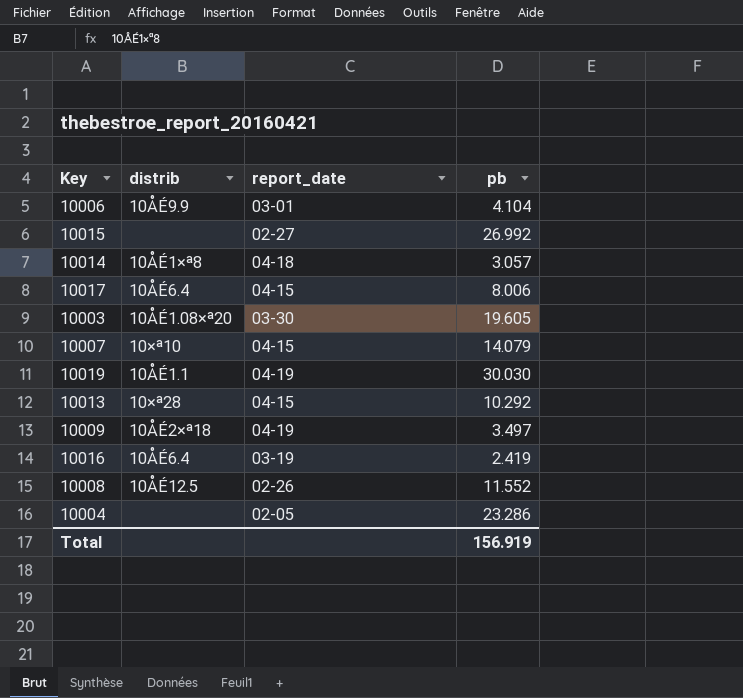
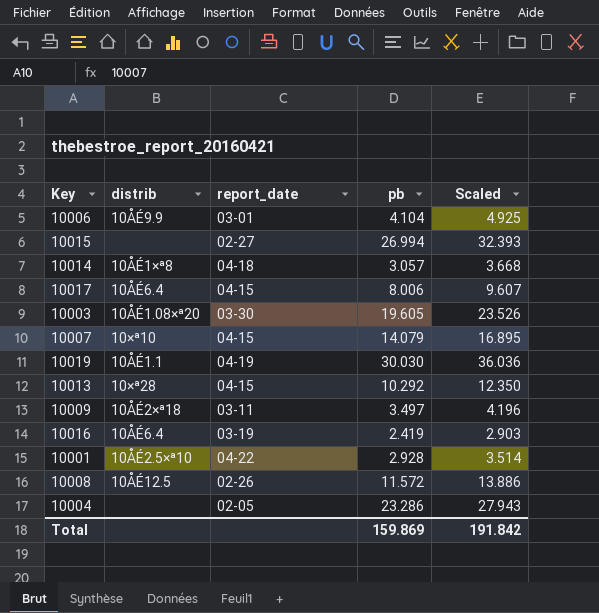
column Scaled | formula: none -> [pb] * 1.2
10015 | pb: 26.992 -> 26.994
10009 | report_date: 04-19 -> 03-11
row 10001: none -> 10ÅÉ2.5×ª10 | 04-22 | 2.928 | 3.514
10008 | pb: 11.552 -> 11.572
Total | pb: 156.919 -> 159.869

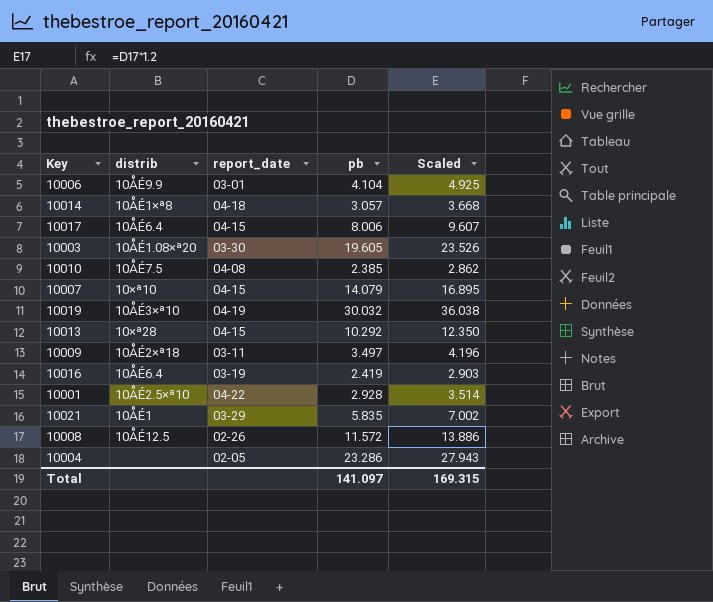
row 10015: none | 02-27 | 26.994 | 32.393 -> none
row 10010: none -> 10ÅÉ7.5 | 04-08 | 2.385 | 2.862
10019 | distrib: 10ÅÉ1.1 -> 10ÅÉ3×ª10
10019 | pb: 30.030 -> 30.032
10019 | Scaled: 36.036 -> 36.038
row 10021: none -> 10ÅÉ1 | 03-29 | 5.835 | 7.002
Total | pb: 159.869 -> 141.097
Total | Scaled: 191.842 -> 169.315

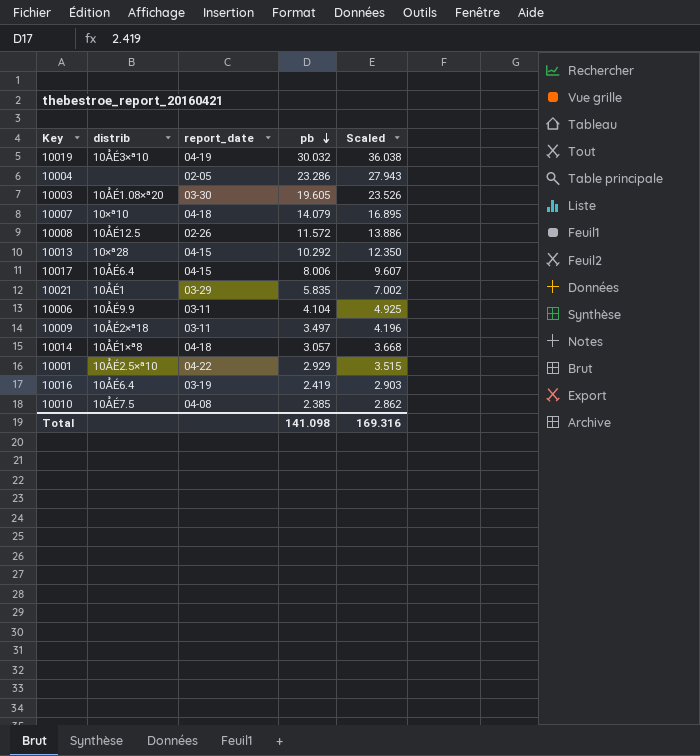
row order: none -> pb descending
10007 | report_date: 04-15 -> 04-18
10006 | report_date: 03-01 -> 03-11
10001 | pb: 2.928 -> 2.929
10001 | Scaled: 3.514 -> 3.515
Total | pb: 141.097 -> 141.098
Total | Scaled: 169.315 -> 169.316

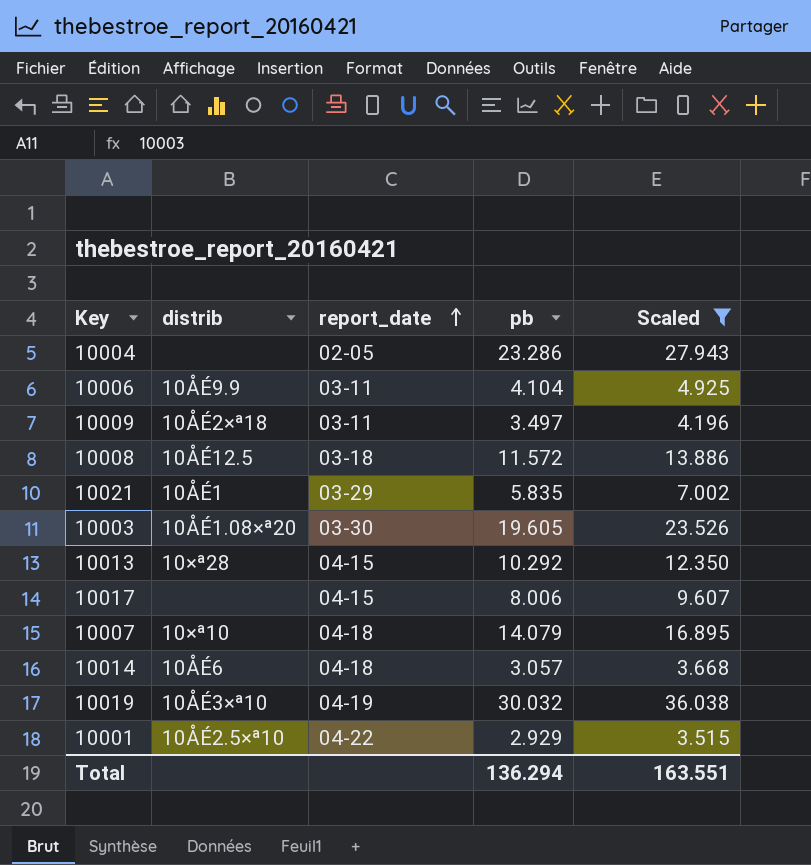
filter: none -> Scaled >= 3.515
row order: pb descending -> report_date ascending
10008 | report_date: 02-26 -> 03-18
10017 | distrib: 10ÅÉ6.4 -> none
10014 | distrib: 10ÅÉ1×ª8 -> 10ÅÉ6
Total | pb: 141.098 -> 136.294
Total | Scaled: 169.316 -> 163.551

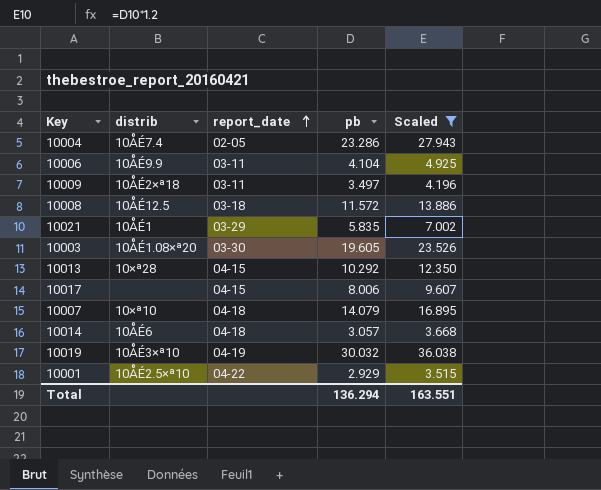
10004 | distrib: none -> 10ÅÉ7.4

